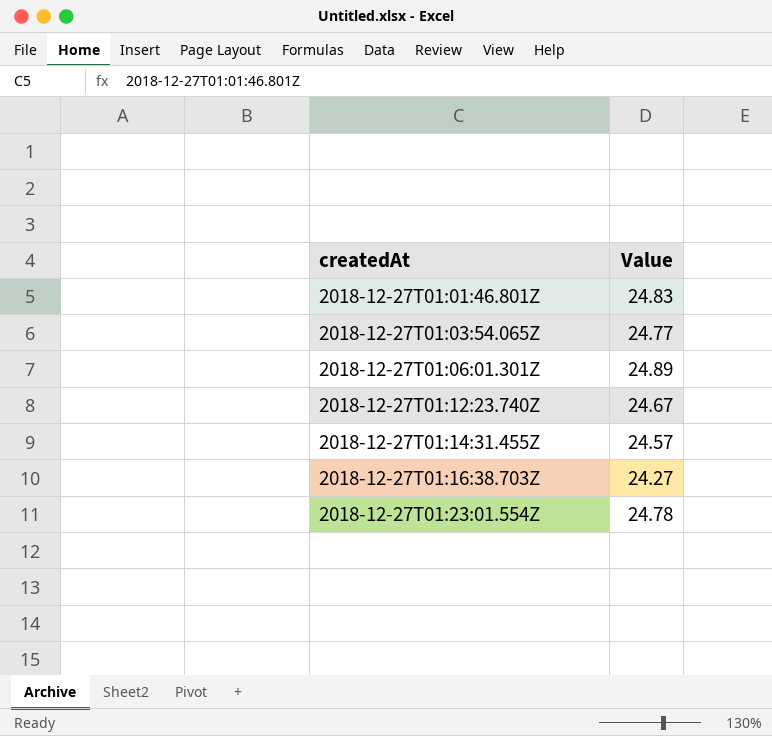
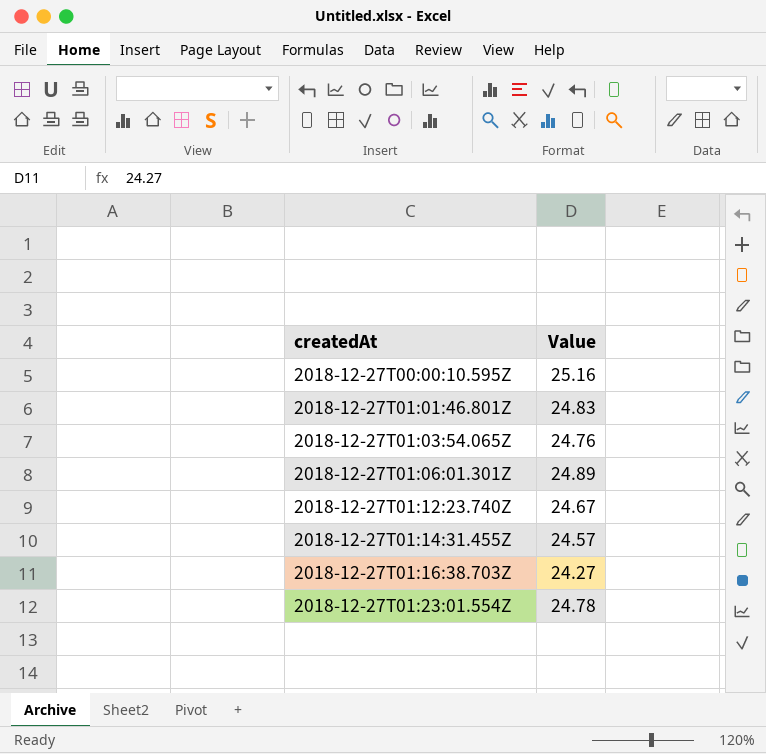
row 2018-12-27T00:00:10.595Z: none -> 25.16
2018-12-27T01:03:54.065Z | Value: 24.77 -> 24.76

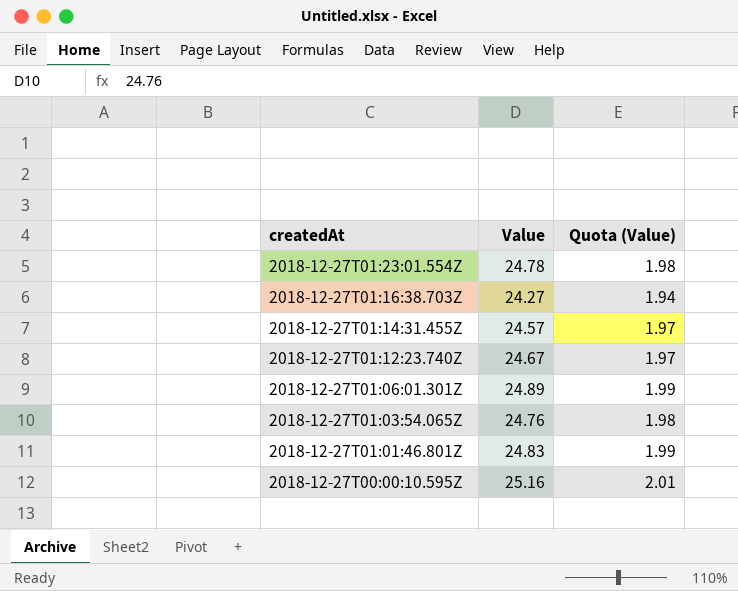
row order: createdAt ascending -> createdAt descending
column Quota (Value) | formula: none -> [Value] * 0.08

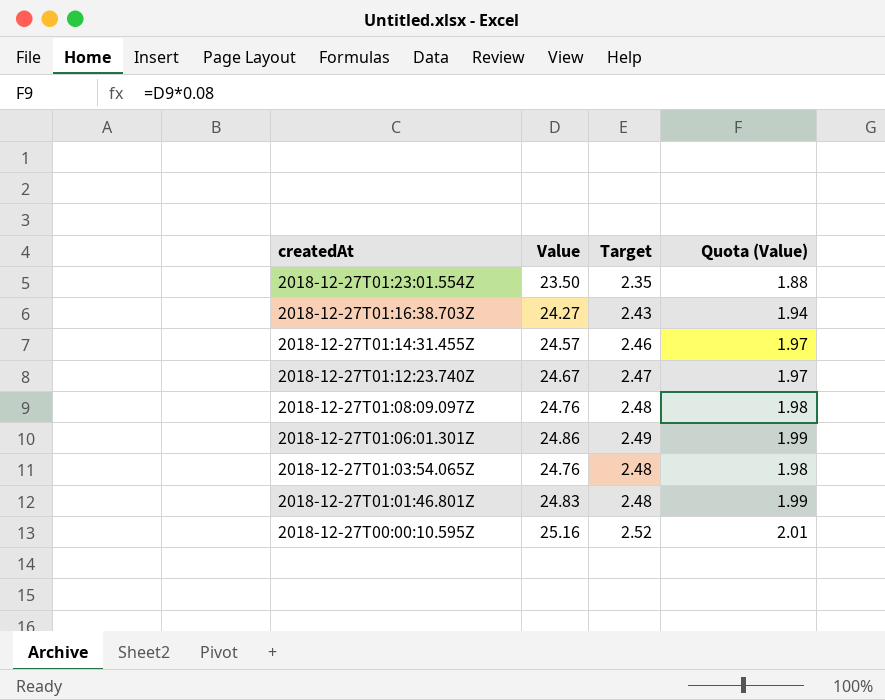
column Target | formula: none -> [Value] * 0.1
2018-12-27T01:23:01.554Z | Value: 24.78 -> 23.50
2018-12-27T01:23:01.554Z | Quota (Value): 1.98 -> 1.88
row 2018-12-27T01:08:09.097Z: none -> 24.76 | 2.48 | 1.98
2018-12-27T01:06:01.301Z | Value: 24.89 -> 24.86

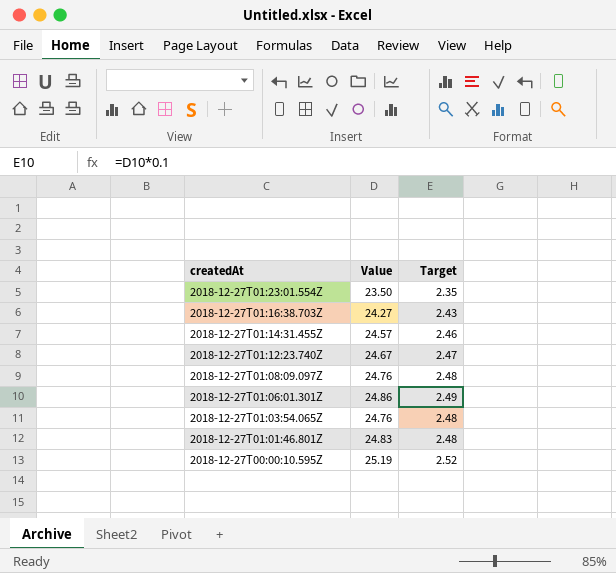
column Quota (Value) | formula: [Value] * 0.08 -> none
2018-12-27T00:00:10.595Z | Value: 25.16 -> 25.19

